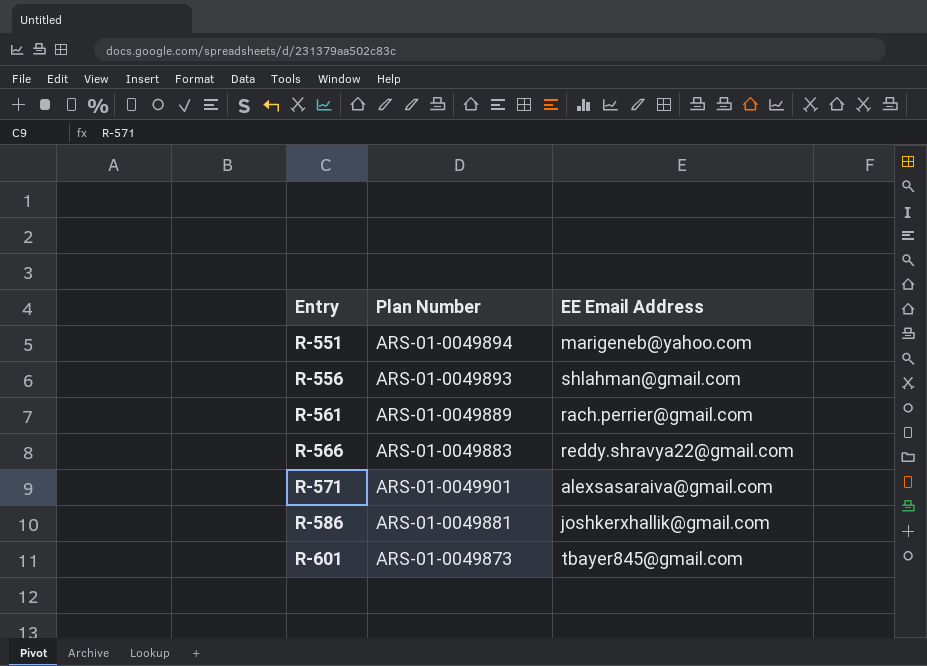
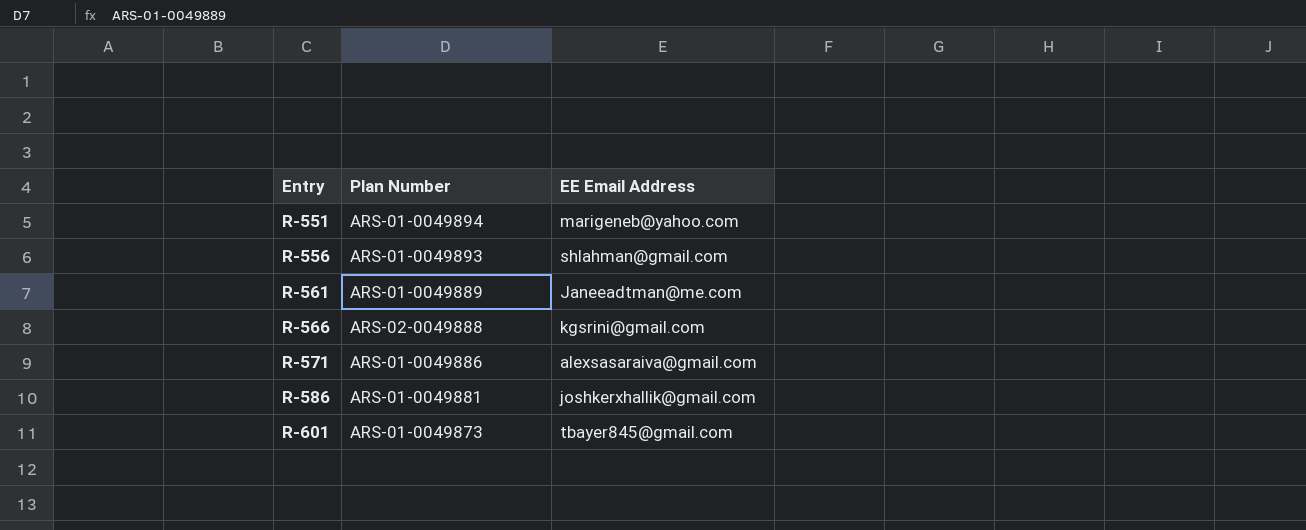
R-561 | EE Email Address: rach.perrier@gmail.com -> Janeeadtman@me.com
R-566 | Plan Number: ARS-01-0049883 -> ARS-02-0049888
R-566 | EE Email Address: reddy.shravya22@gmail.com -> kgsrini@gmail.com
R-571 | Plan Number: ARS-01-0049901 -> ARS-01-0049886

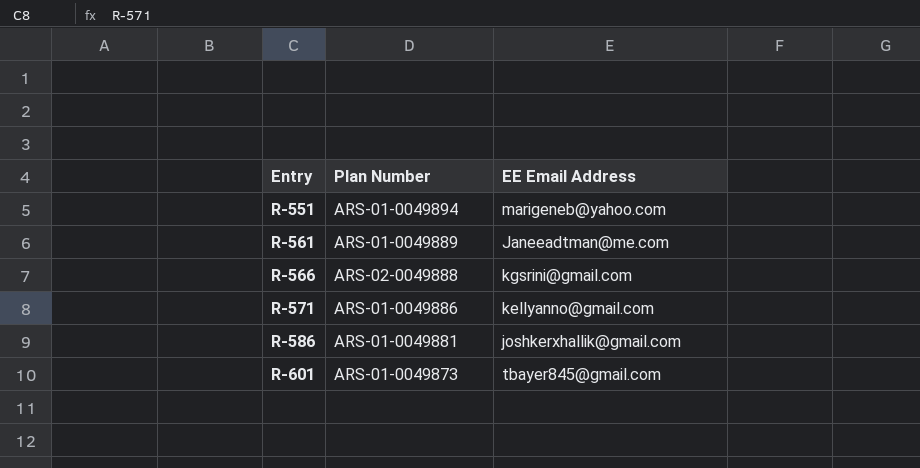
row R-556: ARS-01-0049893 | shlahman@gmail.com -> none
R-571 | EE Email Address: alexsasaraiva@gmail.com -> kellyanno@gmail.com

